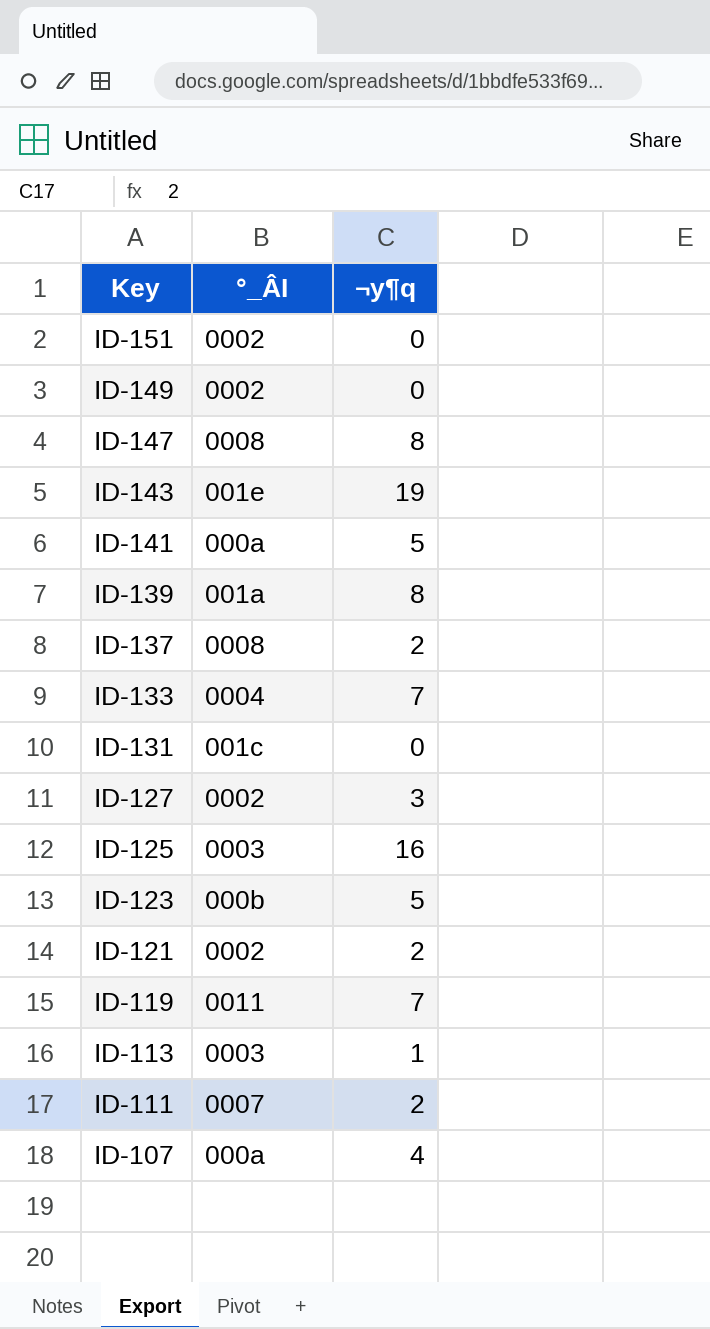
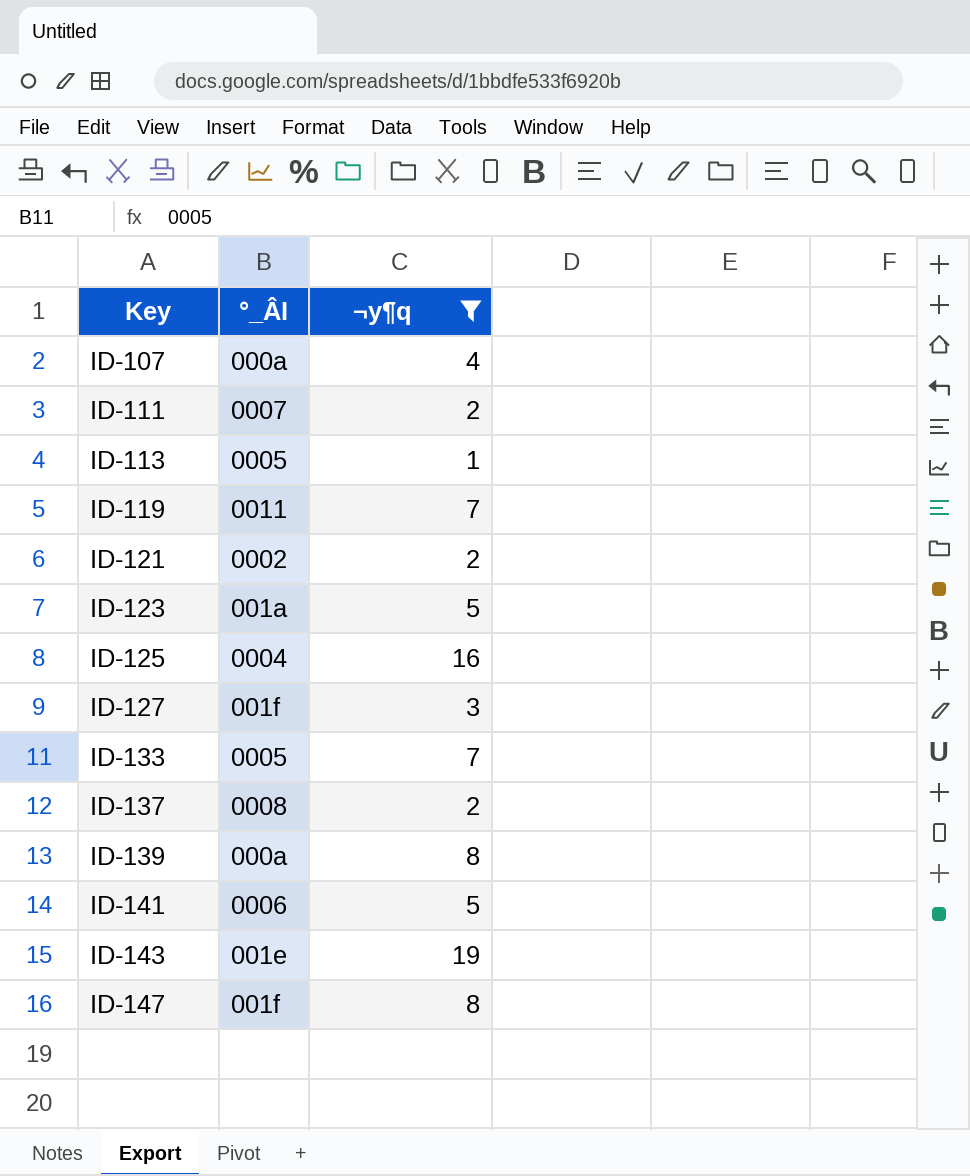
filter: none -> ¬y¶q != 0
row order: Key descending -> Key ascending
ID-113 | °_ÂI: 0003 -> 0005
ID-123 | °_ÂI: 000b -> 001a
ID-125 | °_ÂI: 0003 -> 0004
ID-127 | °_ÂI: 0002 -> 001f
ID-133 | °_ÂI: 0004 -> 0005
ID-139 | °_ÂI: 001a -> 000a
ID-141 | °_ÂI: 000a -> 0006
ID-147 | °_ÂI: 0008 -> 001f

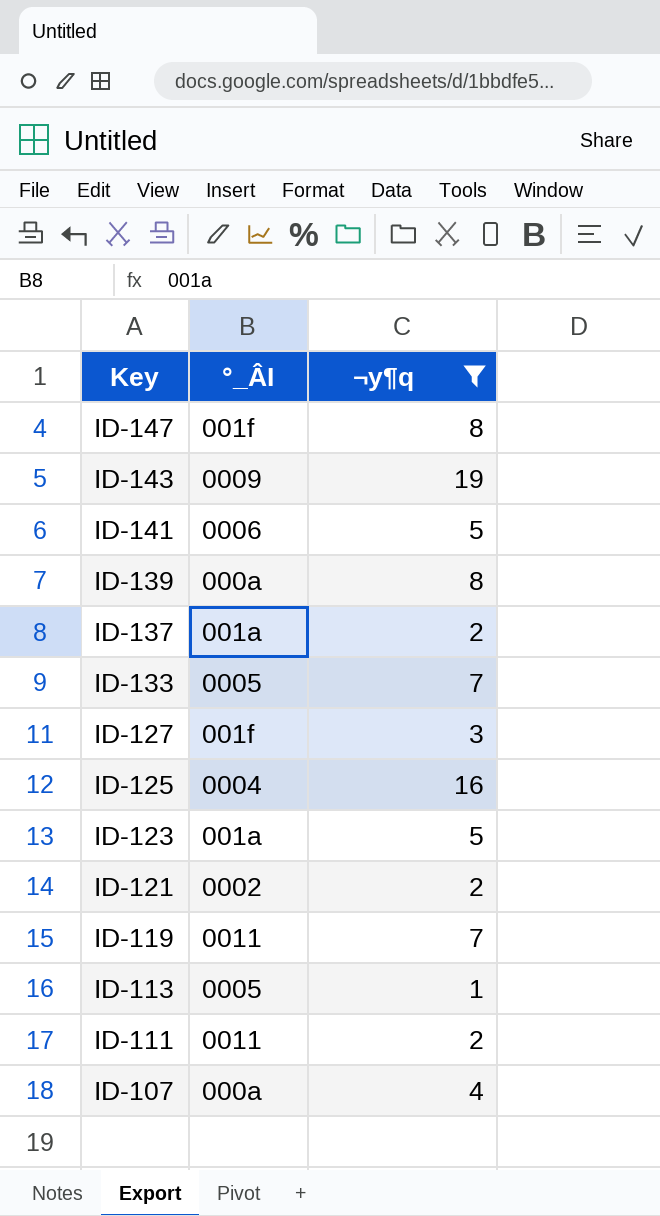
row order: Key ascending -> Key descending
ID-143 | °_ÂI: 001e -> 0009
ID-137 | °_ÂI: 0008 -> 001a
ID-111 | °_ÂI: 0007 -> 0011

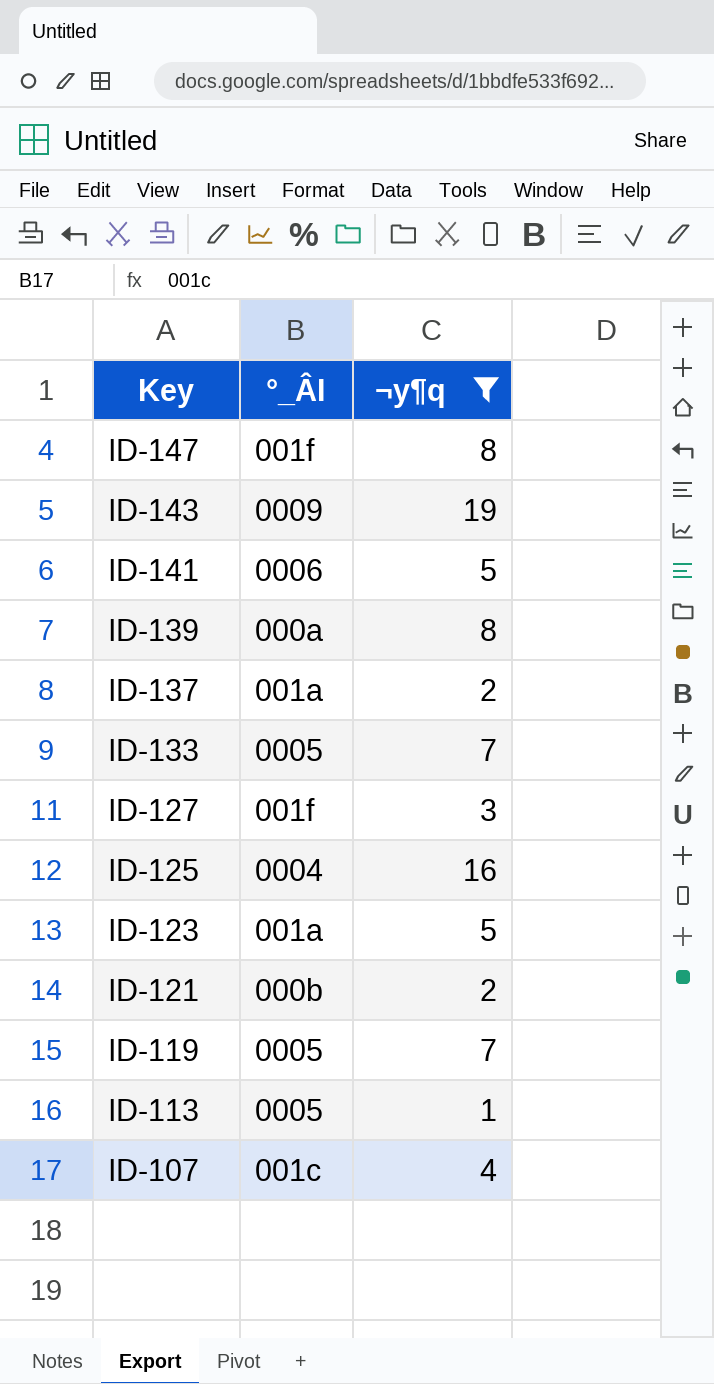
row ID-111: 0011 | 2 -> none
ID-121 | °_ÂI: 0002 -> 000b
ID-119 | °_ÂI: 0011 -> 0005
ID-107 | °_ÂI: 000a -> 001c

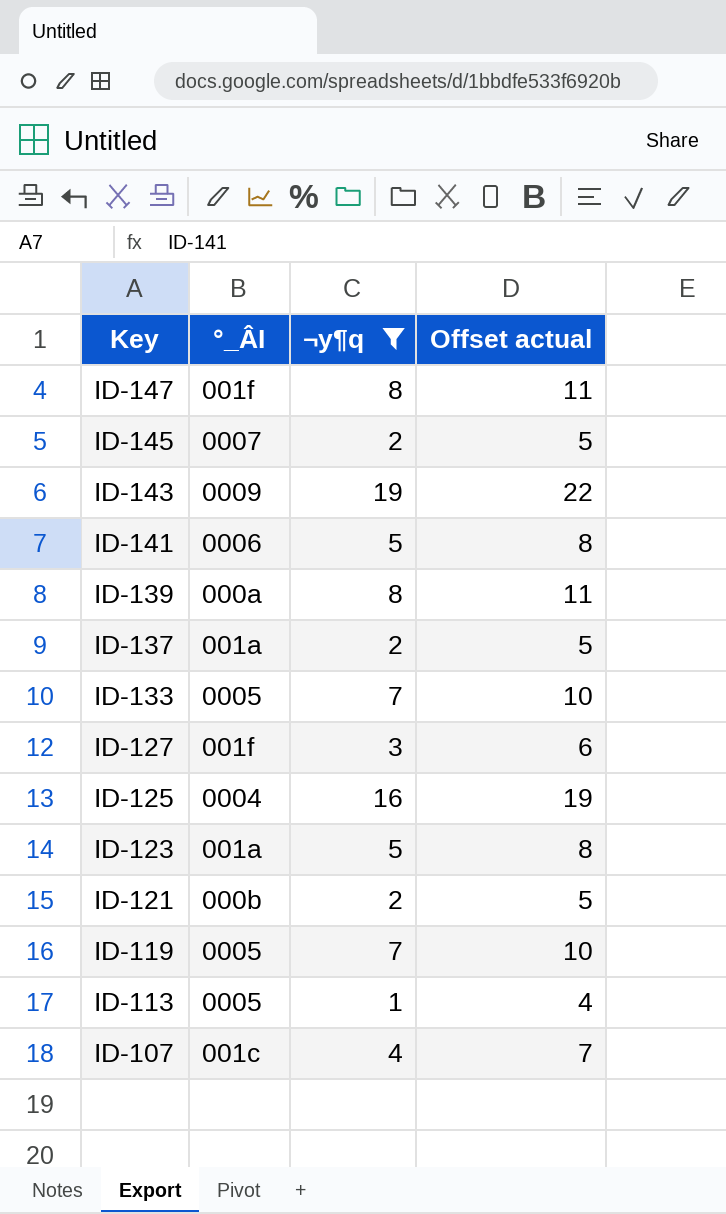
column Offset actual | formula: none -> [¬y¶q] + 3
row ID-145: none -> 0007 | 2 | 5

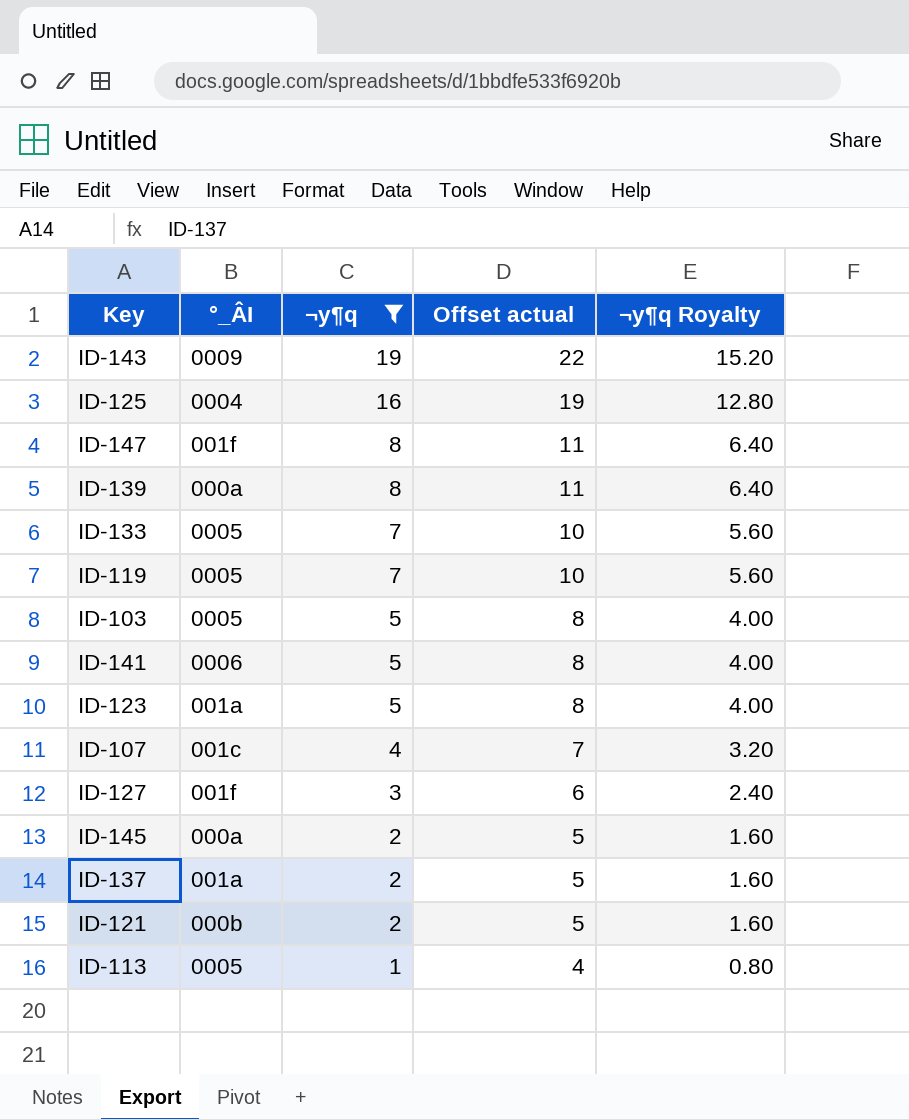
row order: Key descending -> ¬y¶q descending
column ¬y¶q Royalty | formula: none -> [¬y¶q] * 0.8
row ID-103: none -> 0005 | 5 | 8 | 4.00
ID-145 | °_ÂI: 0007 -> 000a

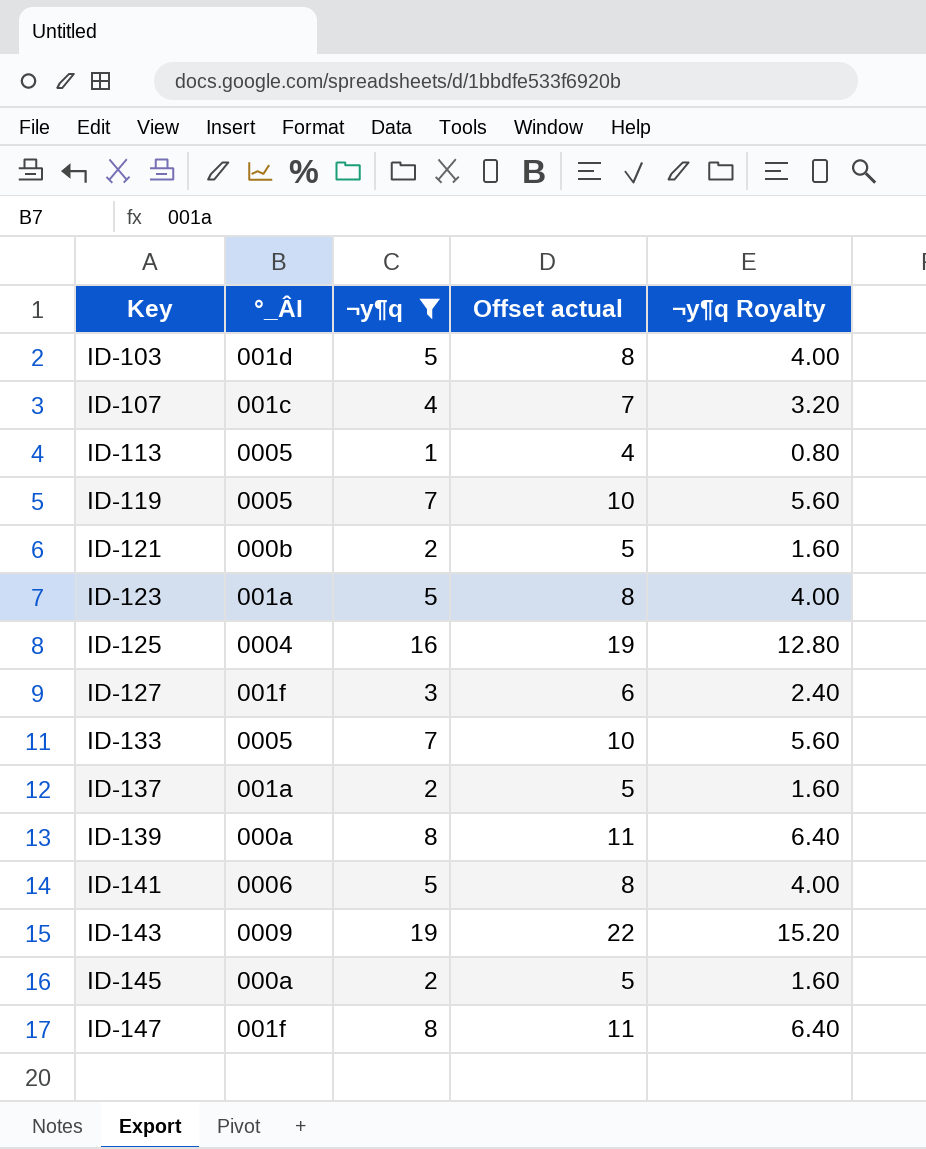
row order: ¬y¶q descending -> Key ascending
ID-103 | °_ÂI: 0005 -> 001d

